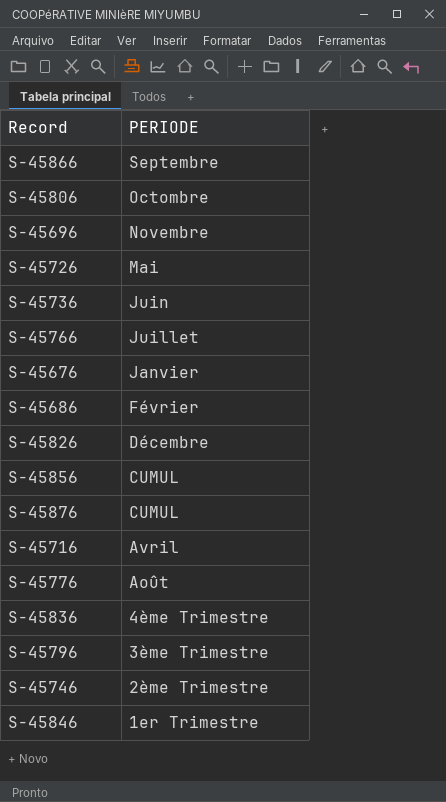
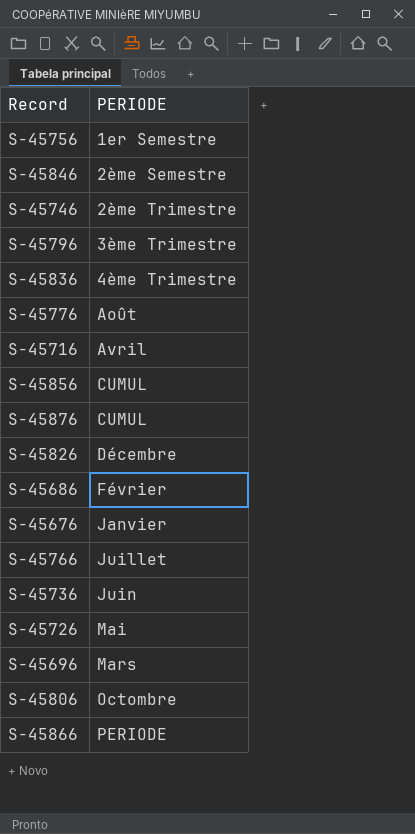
row order: PERIODE descending -> PERIODE ascending
row S-45756: none -> 1er Semestre
S-45846 | PERIODE: 1er Trimestre -> 2ème Semestre
S-45696 | PERIODE: Novembre -> Mars
S-45866 | PERIODE: Septembre -> PERIODE

